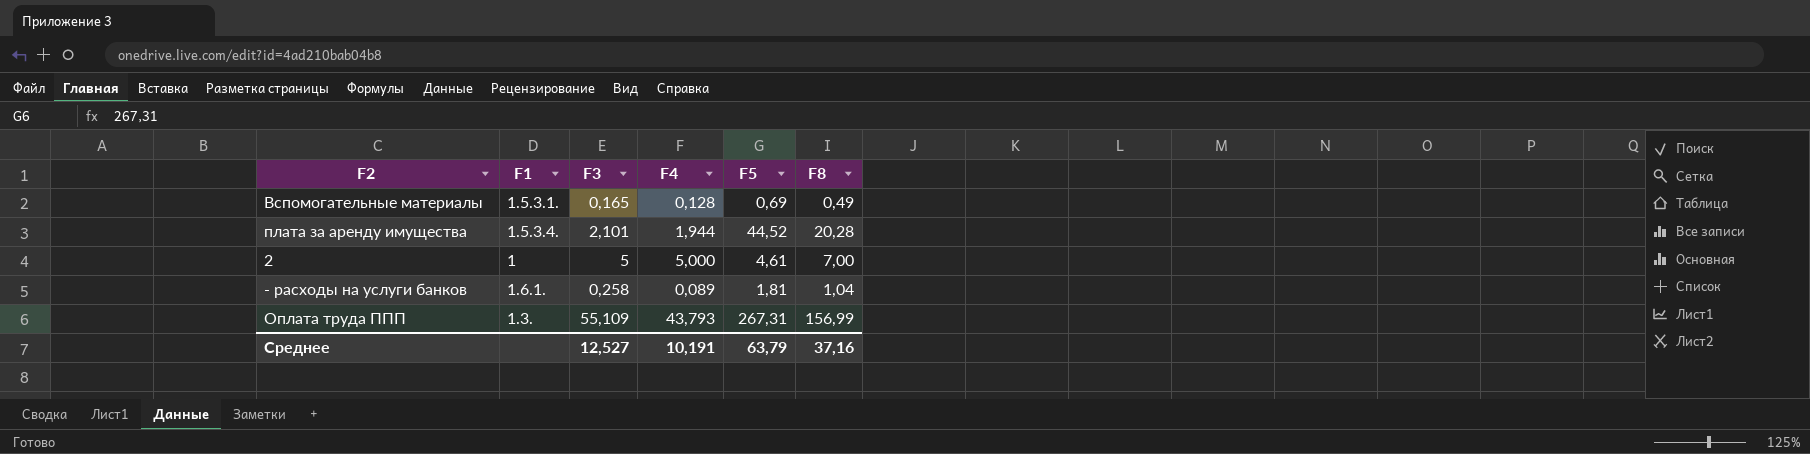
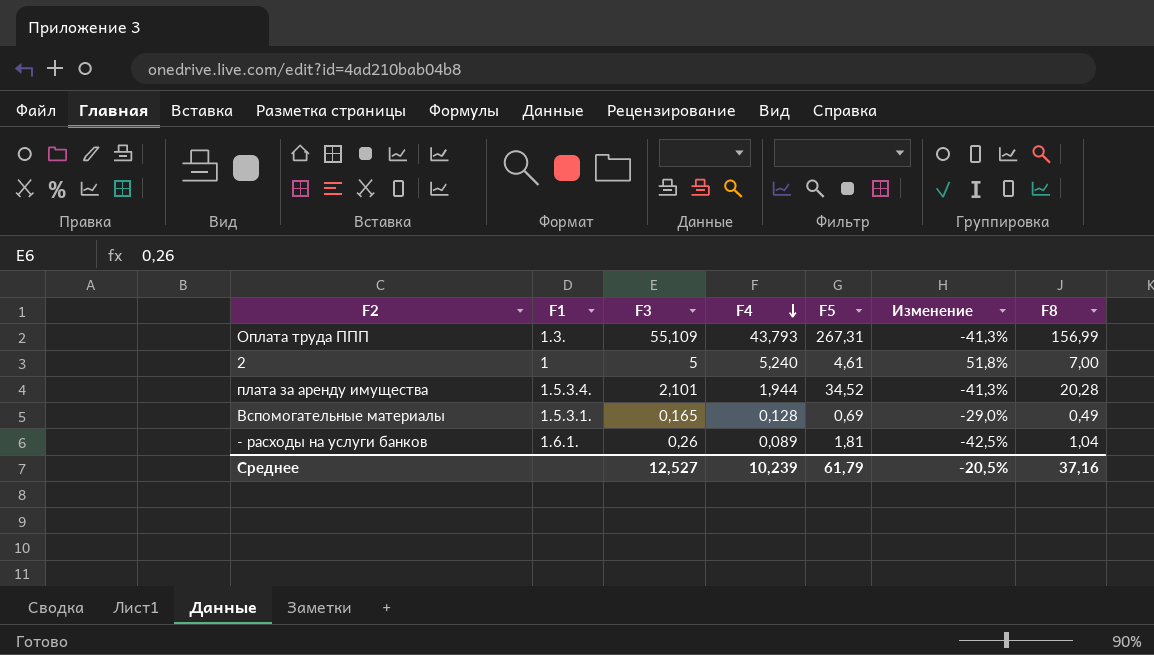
row order: none -> F4 descending
column Изменение | formula: none -> ([F8] - [F5]) / [F5]
2 | F4: 5,000 -> 5,240
плата за аренду имущества | F5: 44,52 -> 34,52
- расходы на услуги банков | F3: 0,258 -> 0,26
Среднее | F4: 10,191 -> 10,239
Среднее | F5: 63,79 -> 61,79

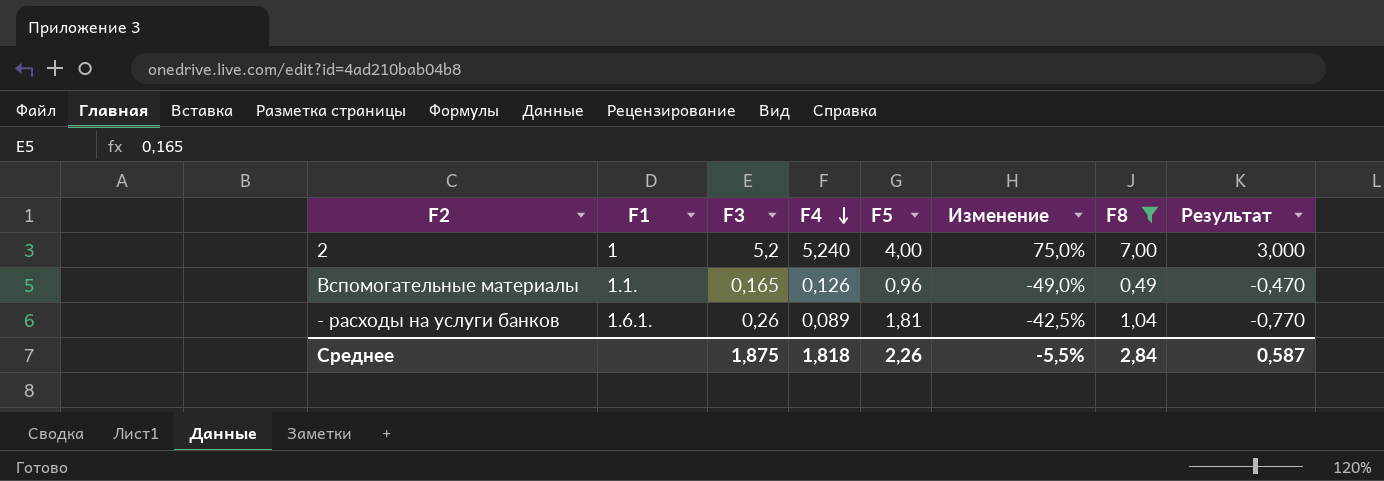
filter: none -> F8 <= 7,00
column Результат | formula: none -> [F8] - [F5]
2 | F3: 5 -> 5,2
2 | F5: 4,61 -> 4,00
2 | Изменение: 51,8% -> 75,0%
Вспомогательные материалы | F1: 1.5.3.1. -> 1.1.
Вспомогательные материалы | F4: 0,128 -> 0,126
Вспомогательные материалы | F5: 0,69 -> 0,96
Вспомогательные материалы | Изменение: -29,0% -> -49,0%
Среднее | F3: 12,527 -> 1,875
Среднее | F4: 10,239 -> 1,818
Среднее | F5: 61,79 -> 2,26
Среднее | Изменение: -20,5% -> -5,5%
Среднее | F8: 37,16 -> 2,84

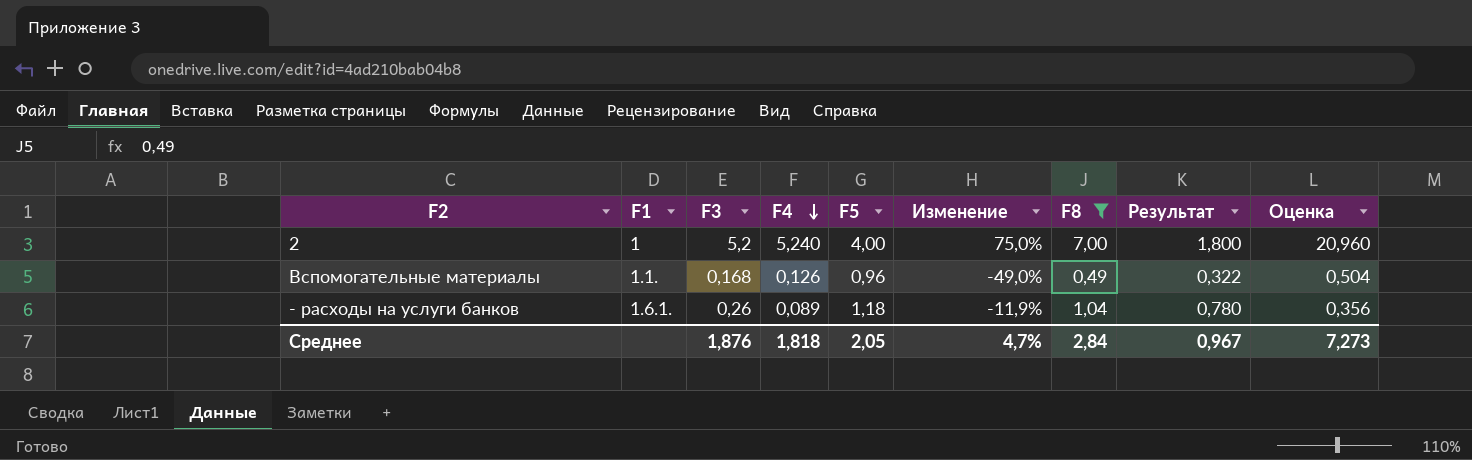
column Результат | formula: [F8] - [F5] -> [F8] - [F3]
column Оценка | formula: none -> [F4] * 4
Вспомогательные материалы | F3: 0,165 -> 0,168
- расходы на услуги банков | F5: 1,81 -> 1,18
- расходы на услуги банков | Изменение: -42,5% -> -11,9%
Среднее | F3: 1,875 -> 1,876
Среднее | F5: 2,26 -> 2,05
Среднее | Изменение: -5,5% -> 4,7%
Среднее | Результат: 0,587 -> 0,967

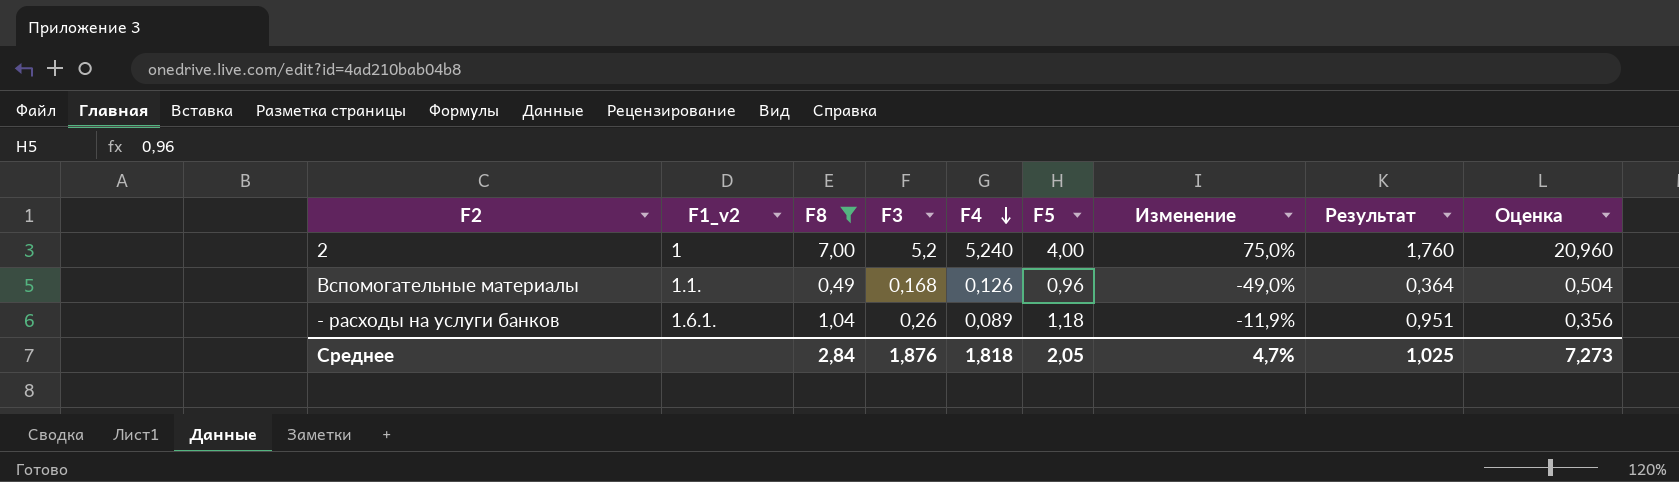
column name: F1 -> F1_v2
column F8 | position: 7 -> 3
column Результат | formula: [F8] - [F3] -> [F8] - [F4]
Среднее | Результат: 0,967 -> 1,025

